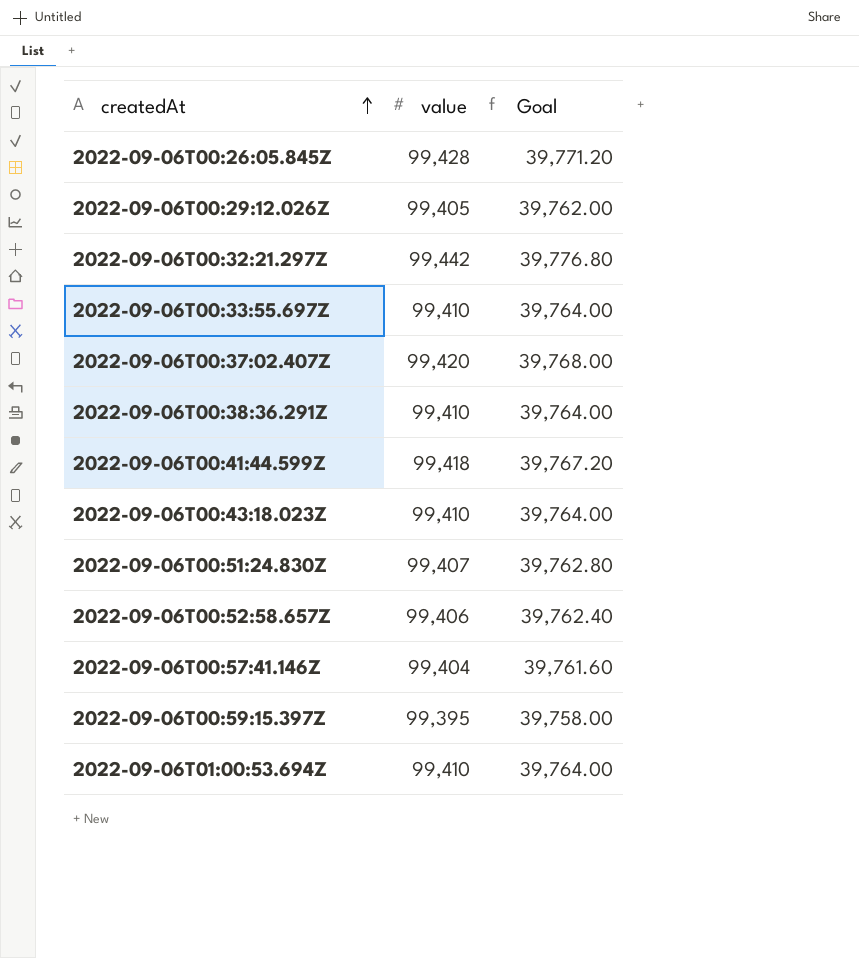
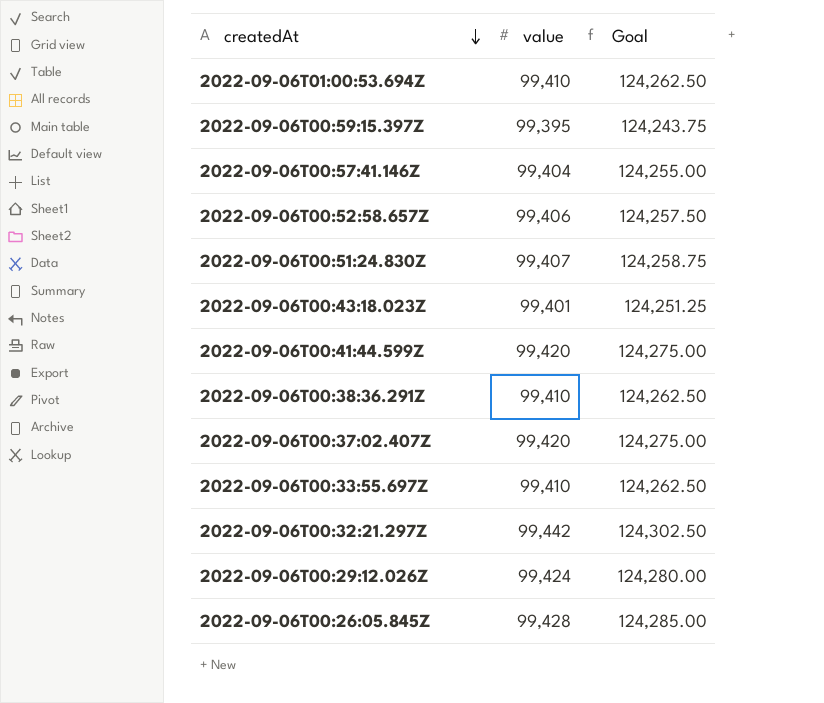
row order: createdAt ascending -> createdAt descending
column Goal | formula: [value] * 0.4 -> [value] * 1.25
2022-09-06T00:43:18.023Z | value: 99,410 -> 99,401
2022-09-06T00:41:44.599Z | value: 99,418 -> 99,420
2022-09-06T00:29:12.026Z | value: 99,405 -> 99,424

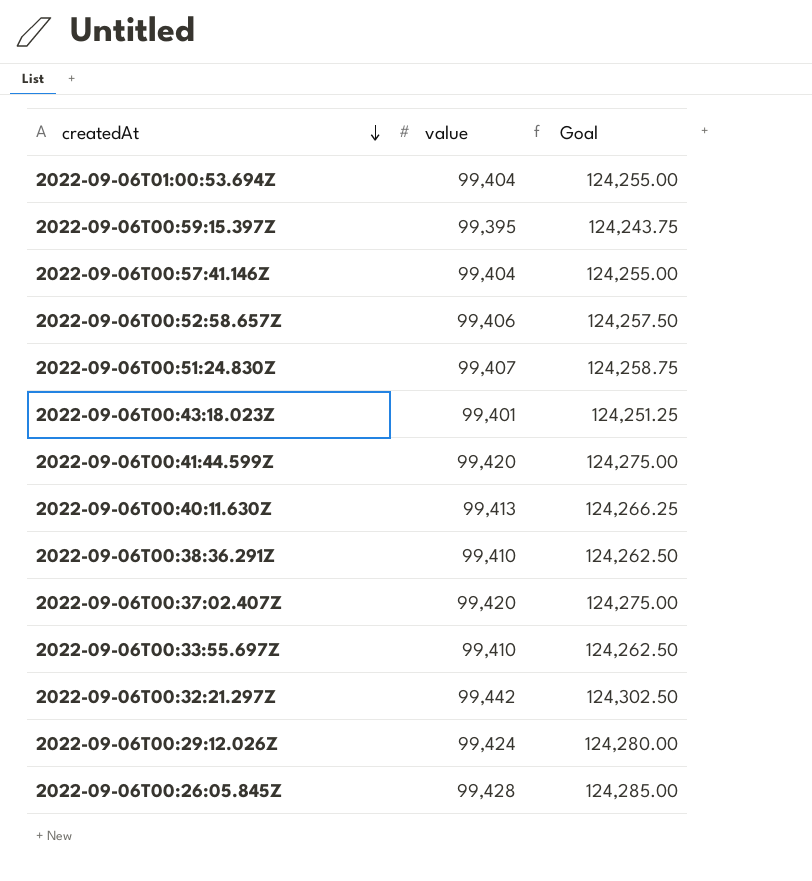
2022-09-06T01:00:53.694Z | value: 99,410 -> 99,404
2022-09-06T01:00:53.694Z | Goal: 124,262.50 -> 124,255.00
row 2022-09-06T00:40:11.630Z: none -> 99,413 | 124,266.25

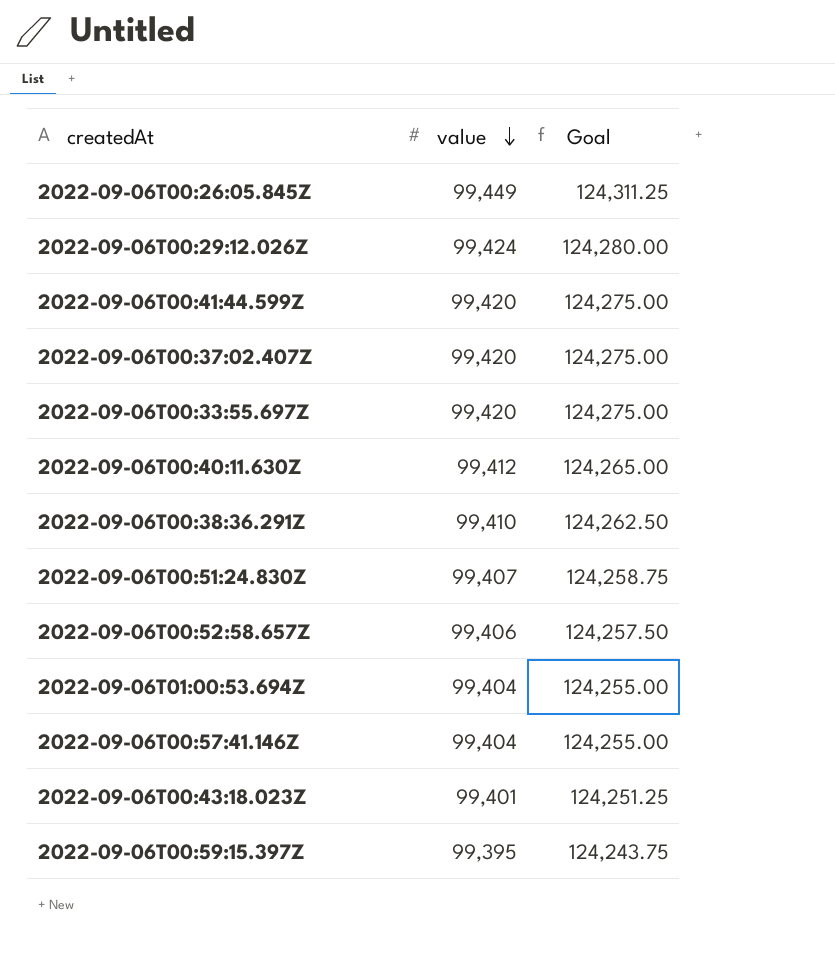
row order: createdAt descending -> value descending
row 2022-09-06T00:32:21.297Z: 99,442 | 124,302.50 -> none
2022-09-06T00:26:05.845Z | value: 99,428 -> 99,449
2022-09-06T00:26:05.845Z | Goal: 124,285.00 -> 124,311.25
2022-09-06T00:33:55.697Z | value: 99,410 -> 99,420
2022-09-06T00:33:55.697Z | Goal: 124,262.50 -> 124,275.00
2022-09-06T00:40:11.630Z | value: 99,413 -> 99,412
2022-09-06T00:40:11.630Z | Goal: 124,266.25 -> 124,265.00

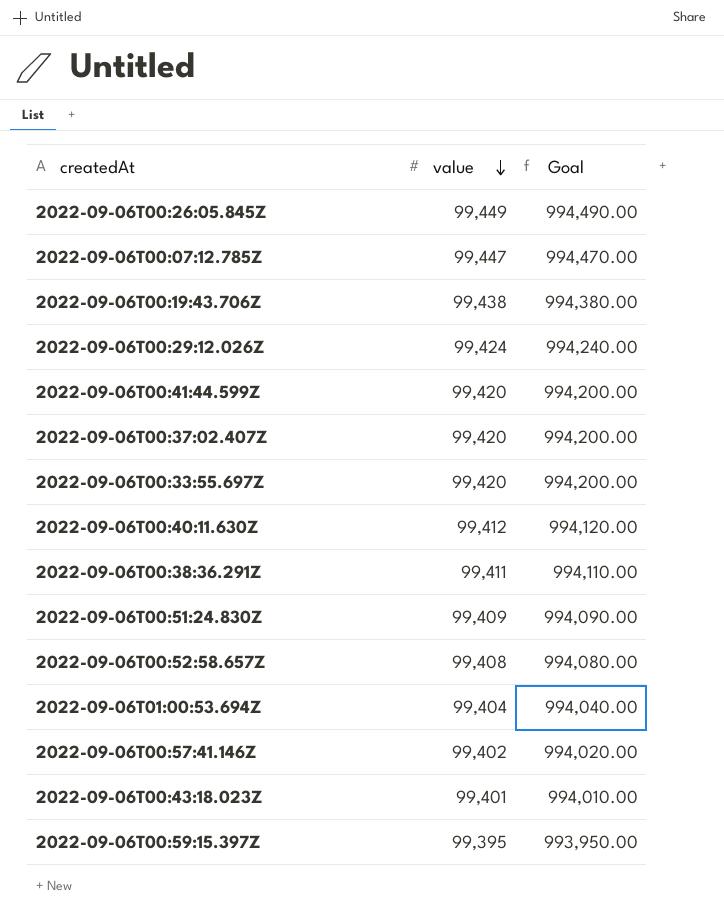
column Goal | formula: [value] * 1.25 -> [value] * 10
row 2022-09-06T00:07:12.785Z: none -> 99,447 | 994,470.00
row 2022-09-06T00:19:43.706Z: none -> 99,438 | 994,380.00
2022-09-06T00:38:36.291Z | value: 99,410 -> 99,411
2022-09-06T00:51:24.830Z | value: 99,407 -> 99,409
2022-09-06T00:52:58.657Z | value: 99,406 -> 99,408
2022-09-06T00:57:41.146Z | value: 99,404 -> 99,402

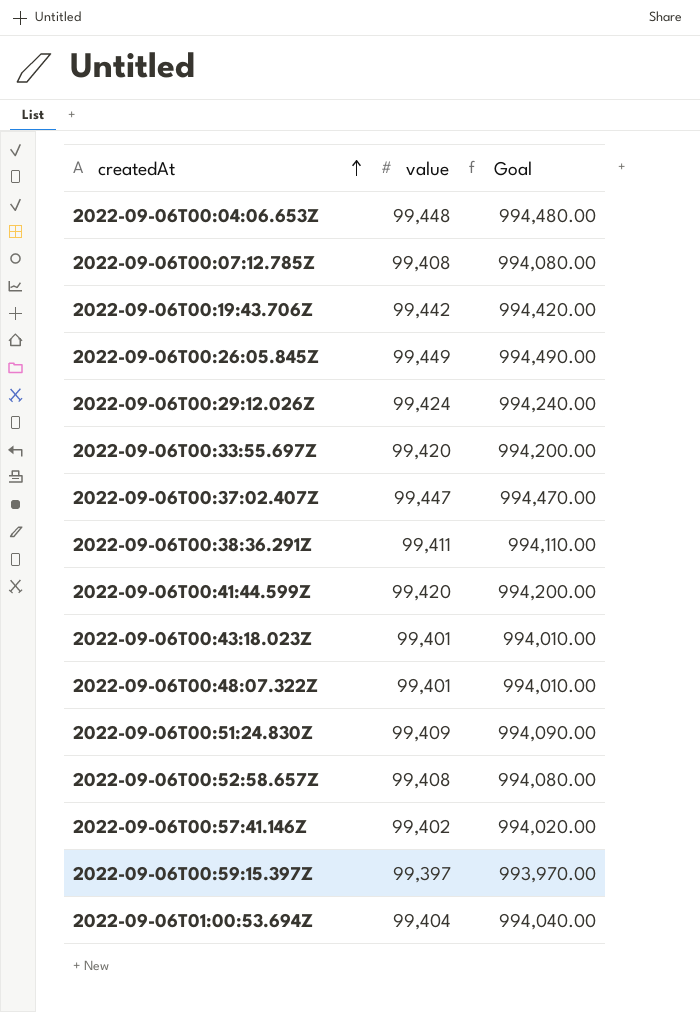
row order: value descending -> createdAt ascending
row 2022-09-06T00:40:11.630Z: 99,412 | 994,120.00 -> none
row 2022-09-06T00:04:06.653Z: none -> 99,448 | 994,480.00
2022-09-06T00:07:12.785Z | value: 99,447 -> 99,408
2022-09-06T00:07:12.785Z | Goal: 994,470.00 -> 994,080.00
2022-09-06T00:19:43.706Z | value: 99,438 -> 99,442
2022-09-06T00:19:43.706Z | Goal: 994,380.00 -> 994,420.00
2022-09-06T00:37:02.407Z | value: 99,420 -> 99,447
2022-09-06T00:37:02.407Z | Goal: 994,200.00 -> 994,470.00
row 2022-09-06T00:48:07.322Z: none -> 99,401 | 994,010.00
2022-09-06T00:59:15.397Z | value: 99,395 -> 99,397
2022-09-06T00:59:15.397Z | Goal: 993,950.00 -> 993,970.00

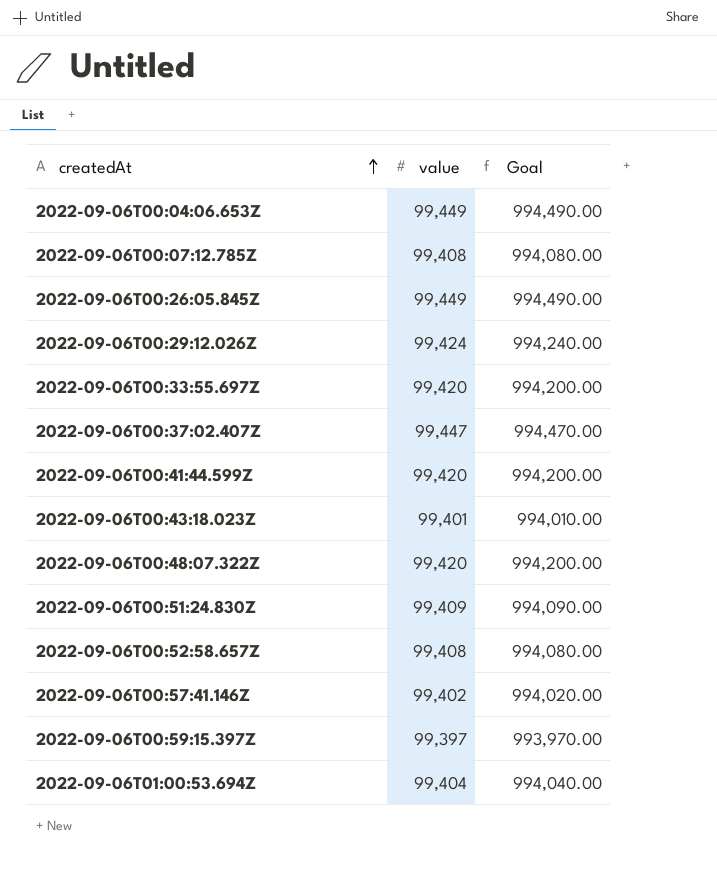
row 2022-09-06T00:19:43.706Z: 99,442 | 994,420.00 -> none
row 2022-09-06T00:38:36.291Z: 99,411 | 994,110.00 -> none
2022-09-06T00:04:06.653Z | value: 99,448 -> 99,449
2022-09-06T00:04:06.653Z | Goal: 994,480.00 -> 994,490.00
2022-09-06T00:48:07.322Z | value: 99,401 -> 99,420
2022-09-06T00:48:07.322Z | Goal: 994,010.00 -> 994,200.00

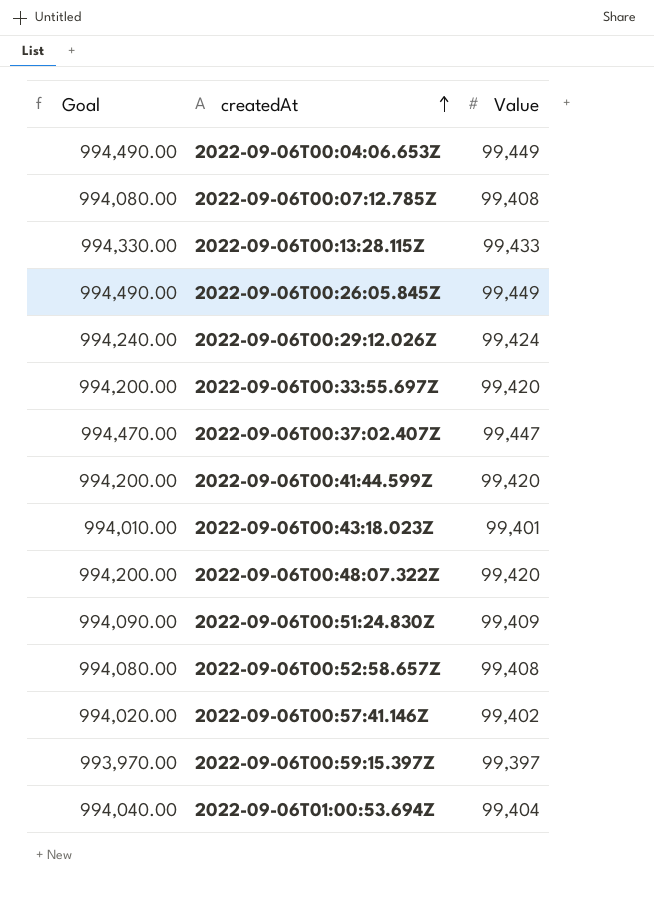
column Goal | position: 3 -> 1
column name: value -> Value
row 2022-09-06T00:13:28.115Z: none -> 994,330.00 | 99,433

